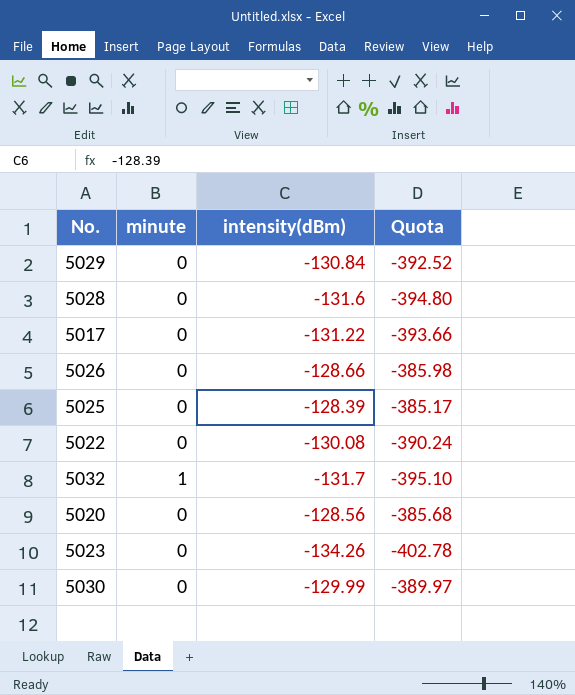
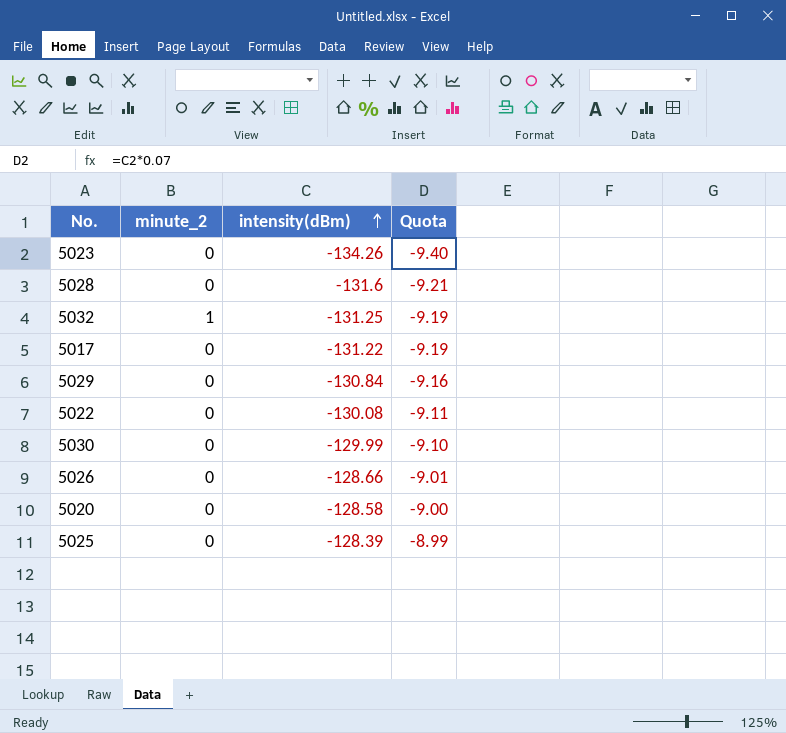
row order: none -> intensity(dBm) ascending
column name: minute -> minute_2
column Quota | formula: [intensity(dBm)] * 3 -> [intensity(dBm)] * 0.07
5032 | intensity(dBm): -131.7 -> -131.25
5020 | intensity(dBm): -128.56 -> -128.58

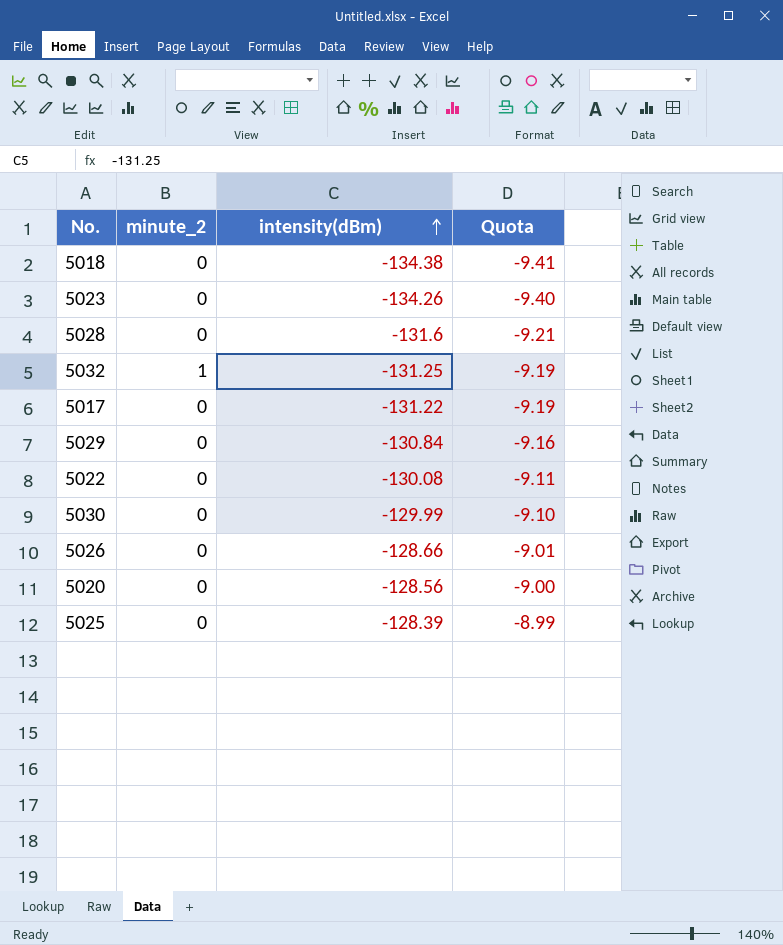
row 5018: none -> 0 | -134.38 | -9.41
5020 | intensity(dBm): -128.58 -> -128.56

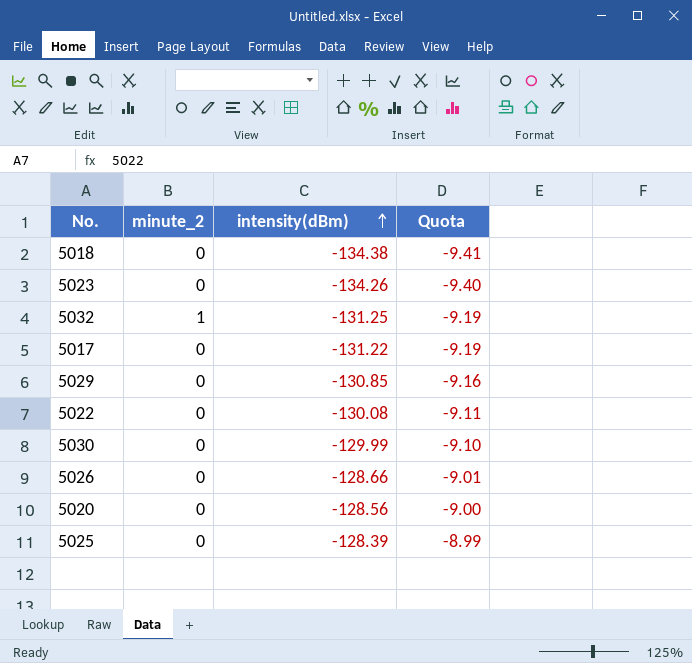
row 5028: 0 | -131.6 | -9.21 -> none
5029 | intensity(dBm): -130.84 -> -130.85

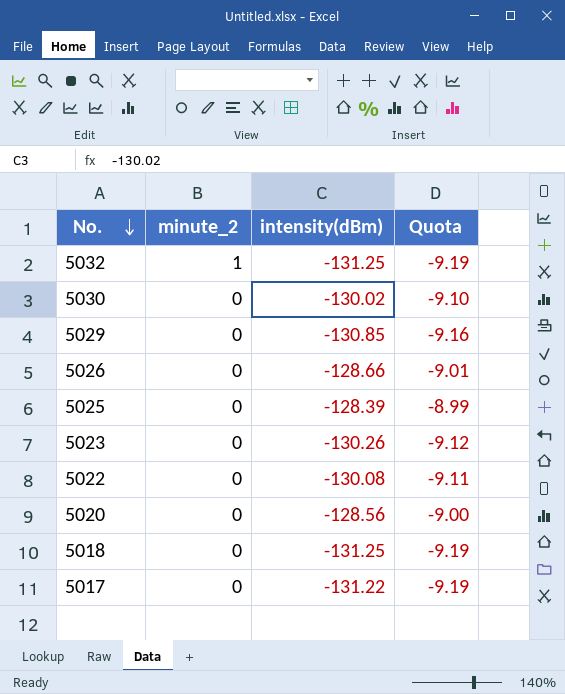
row order: intensity(dBm) ascending -> No. descending
5030 | intensity(dBm): -129.99 -> -130.02
5023 | intensity(dBm): -134.26 -> -130.26
5023 | Quota: -9.40 -> -9.12
5018 | intensity(dBm): -134.38 -> -131.25
5018 | Quota: -9.41 -> -9.19

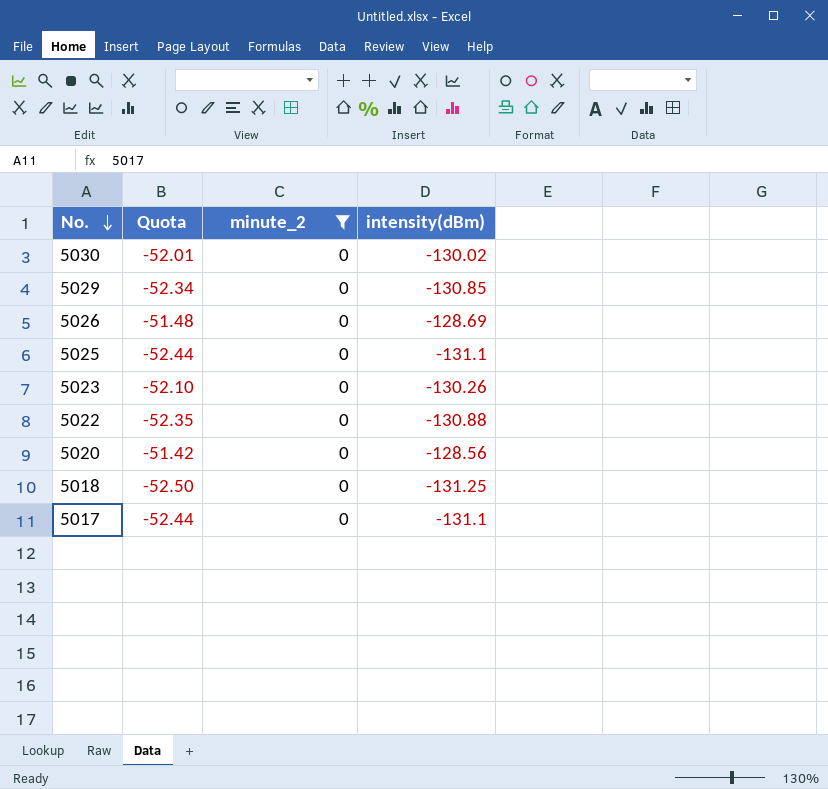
filter: none -> minute_2 = 0
column Quota | formula: [intensity(dBm)] * 0.07 -> [intensity(dBm)] * 0.4
column Quota | position: 4 -> 2
5026 | intensity(dBm): -128.66 -> -128.69
5025 | intensity(dBm): -128.39 -> -131.1
5022 | intensity(dBm): -130.08 -> -130.88
5017 | intensity(dBm): -131.22 -> -131.1

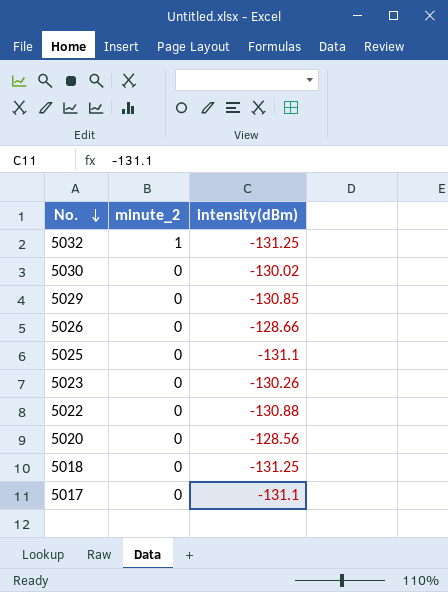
filter: minute_2 = 0 -> none
column Quota | formula: [intensity(dBm)] * 0.4 -> none
5026 | intensity(dBm): -128.69 -> -128.66

